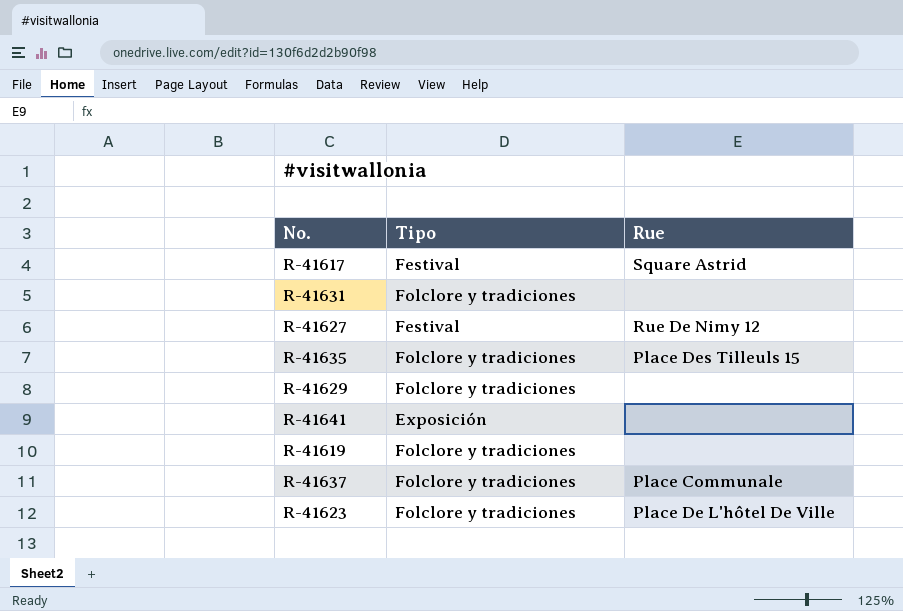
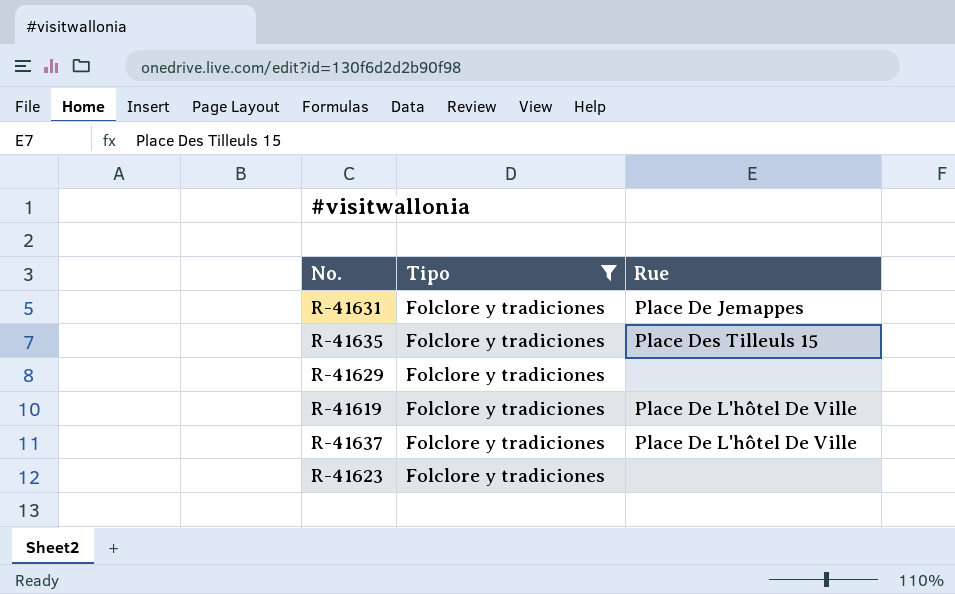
filter: none -> Tipo = Folclore y tradiciones
R-41631 | Rue: none -> Place De Jemappes
R-41619 | Rue: none -> Place De L'hôtel De Ville
R-41637 | Rue: Place Communale -> Place De L'hôtel De Ville
R-41623 | Rue: Place De L'hôtel De Ville -> none

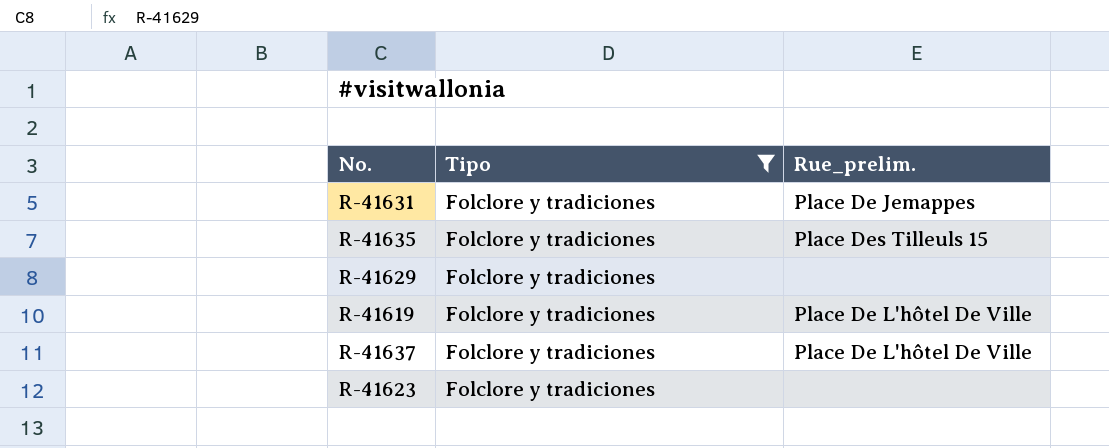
column name: Rue -> Rue_prelim.

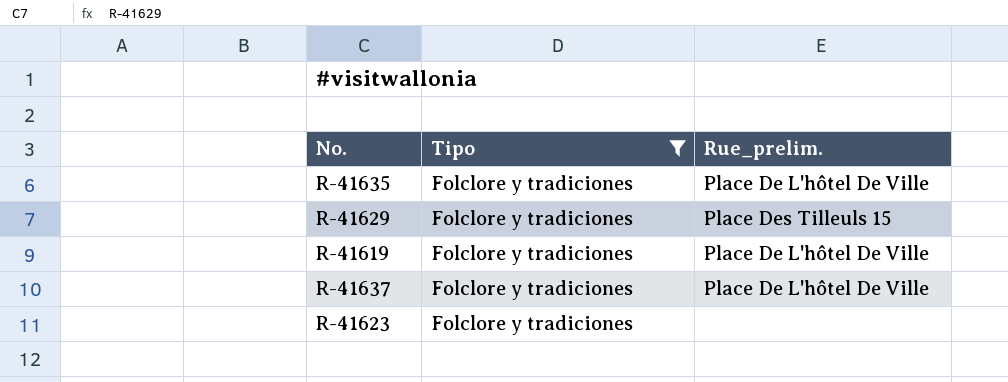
row R-41631: Folclore y tradiciones | Place De Jemappes -> none
R-41635 | Rue_prelim.: Place Des Tilleuls 15 -> Place De L'hôtel De Ville
R-41629 | Rue_prelim.: none -> Place Des Tilleuls 15

